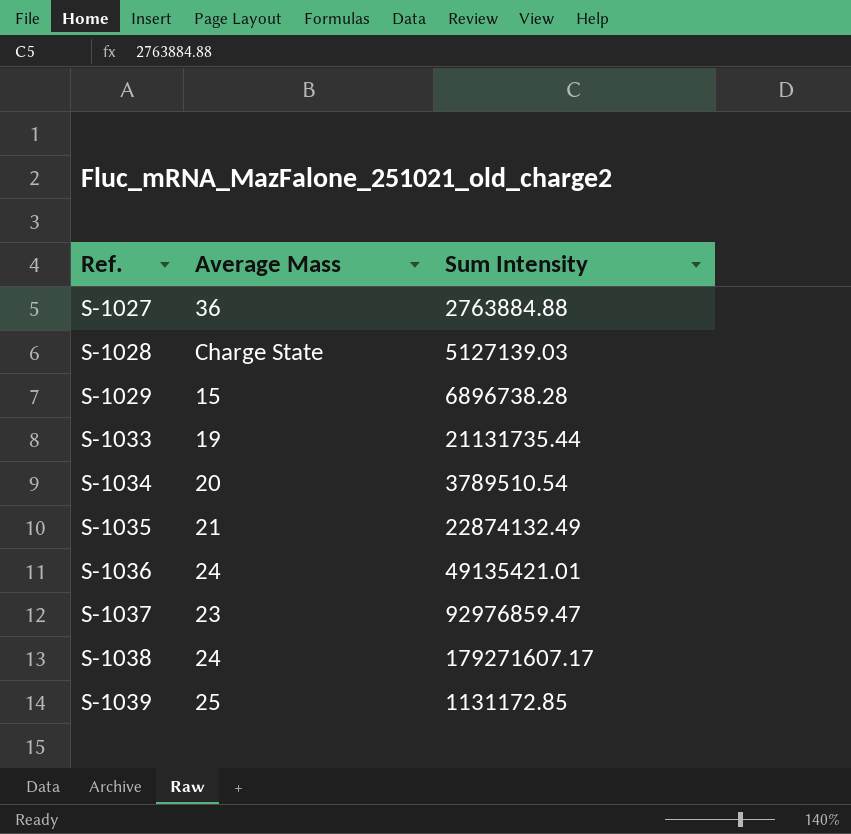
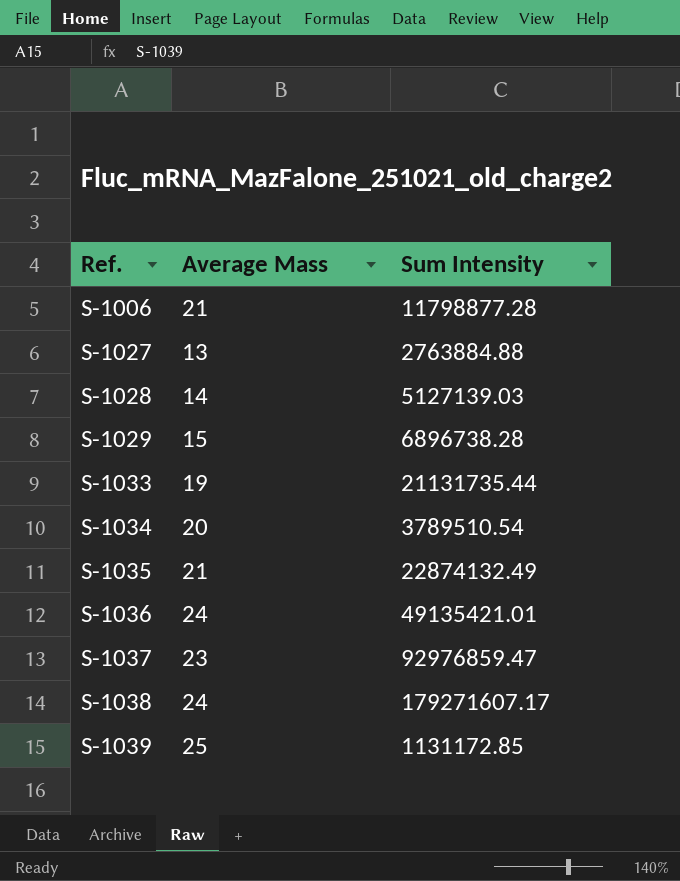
row S-1006: none -> 21 | 11798877.28
S-1027 | Average Mass: 36 -> 13
S-1028 | Average Mass: Charge State -> 14

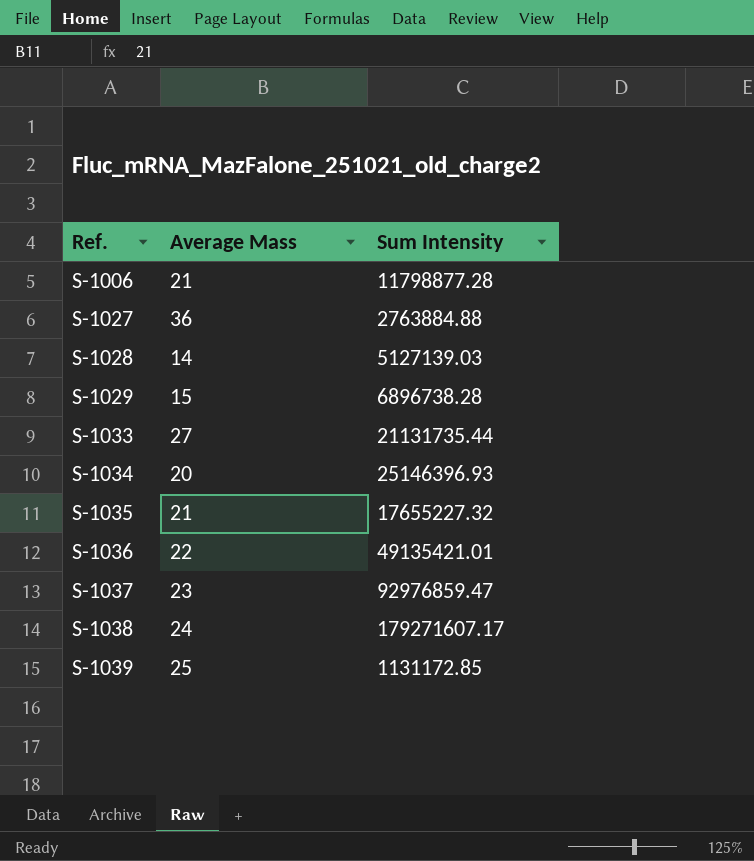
S-1027 | Average Mass: 13 -> 36
S-1033 | Average Mass: 19 -> 27
S-1034 | Sum Intensity: 3789510.54 -> 25146396.93
S-1035 | Sum Intensity: 22874132.49 -> 17655227.32
S-1036 | Average Mass: 24 -> 22

